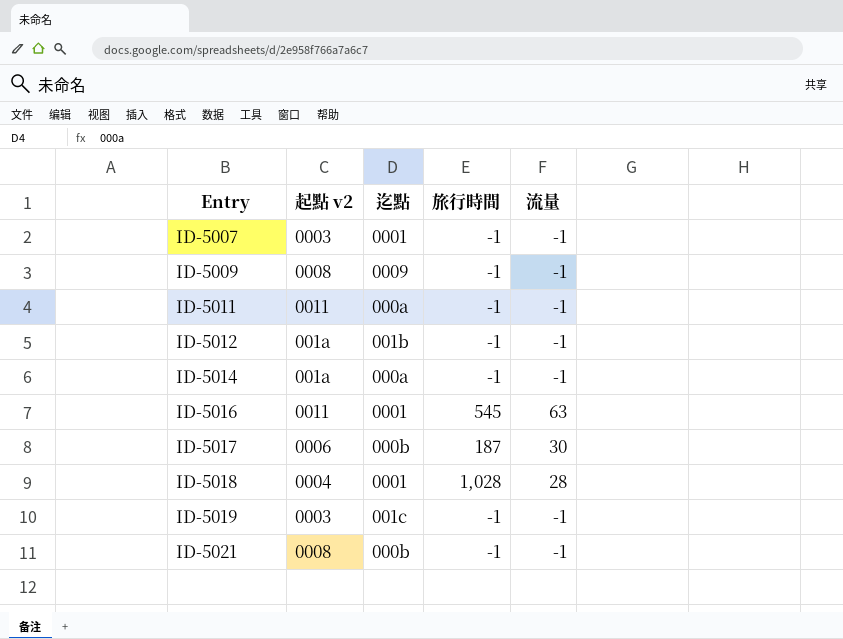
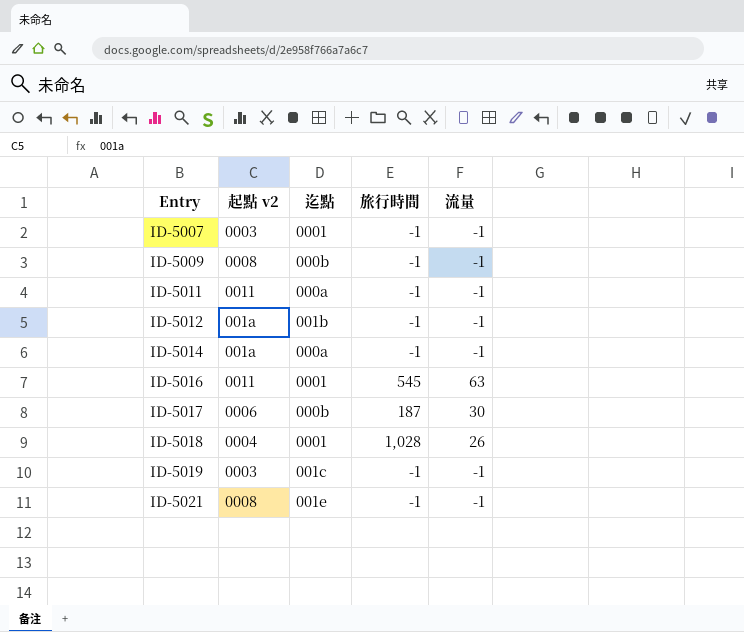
ID-5009 | 迄點: 0009 -> 000b
ID-5018 | 流量: 28 -> 26
ID-5021 | 迄點: 000b -> 001e

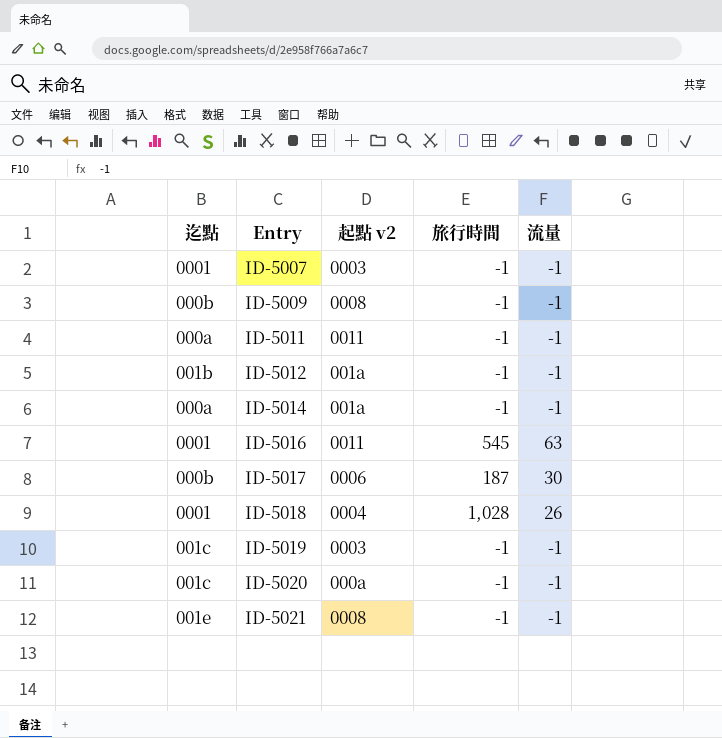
column 迄點 | position: 3 -> 1
row ID-5020: none -> 001c | 000a | -1 | -1

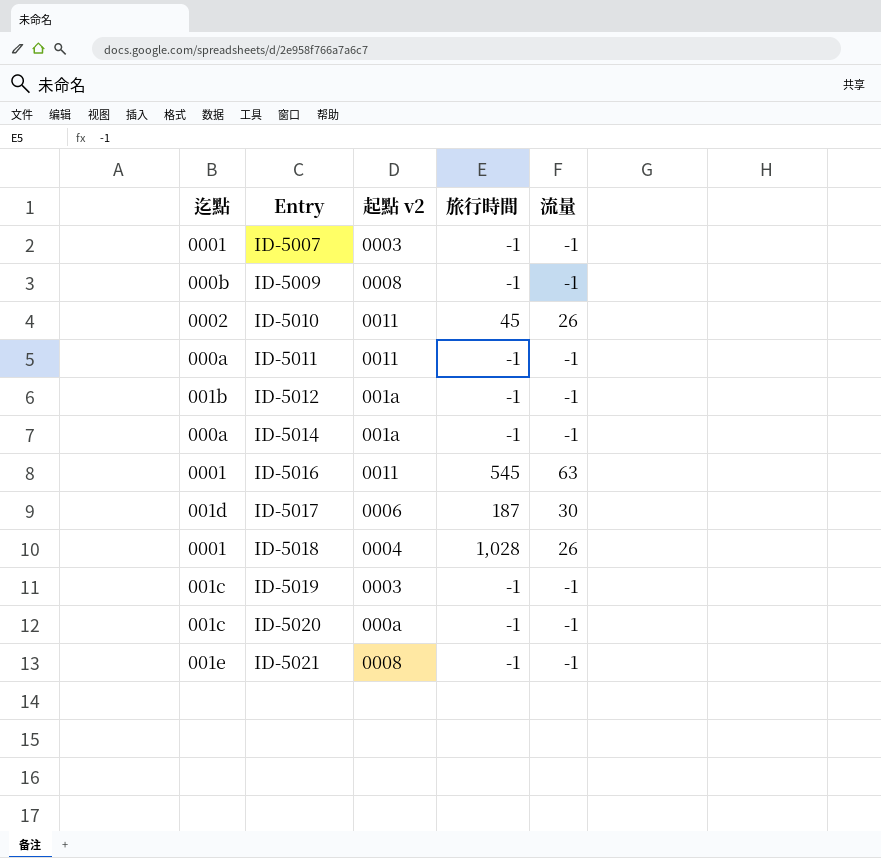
row ID-5010: none -> 0002 | 0011 | 45 | 26
ID-5017 | 迄點: 000b -> 001d

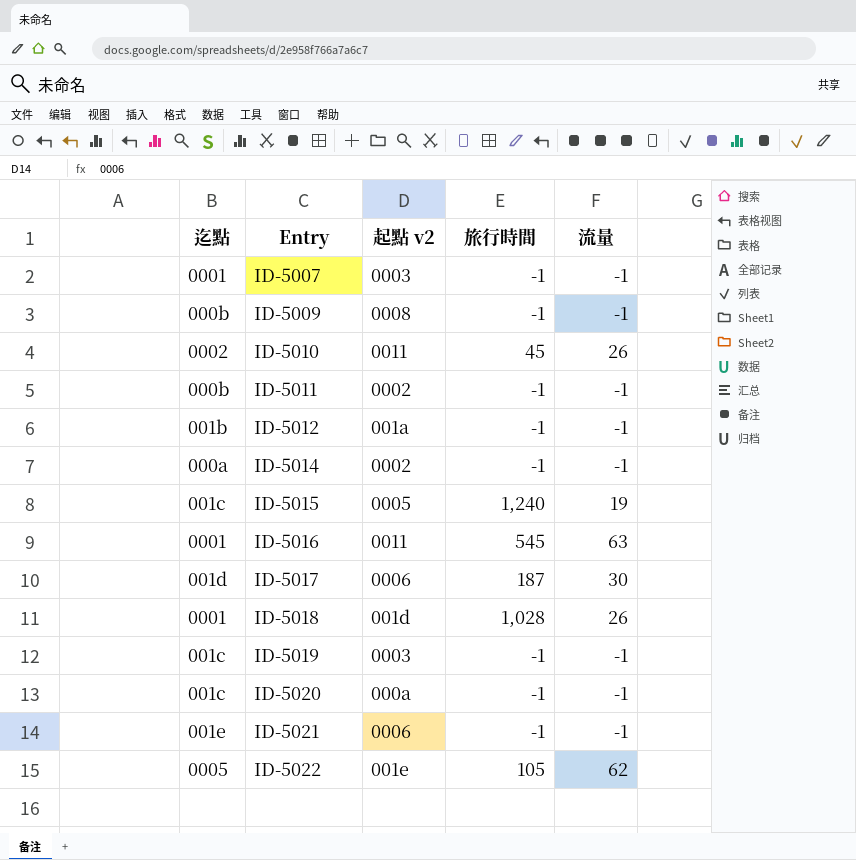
ID-5011 | 迄點: 000a -> 000b
ID-5011 | 起點 v2: 0011 -> 0002
ID-5014 | 起點 v2: 001a -> 0002
row ID-5015: none -> 001c | 0005 | 1,240 | 19
ID-5018 | 起點 v2: 0004 -> 001d
ID-5021 | 起點 v2: 0008 -> 0006
row ID-5022: none -> 0005 | 001e | 105 | 62

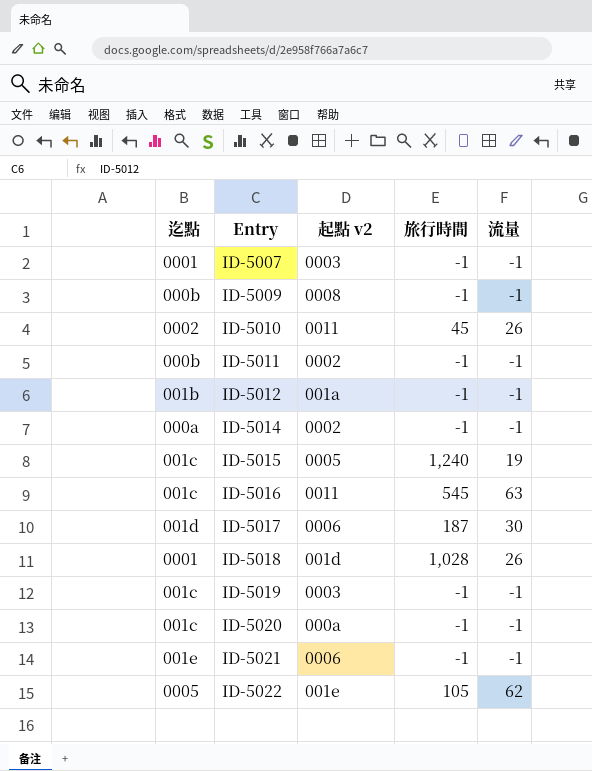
ID-5016 | 迄點: 0001 -> 001c

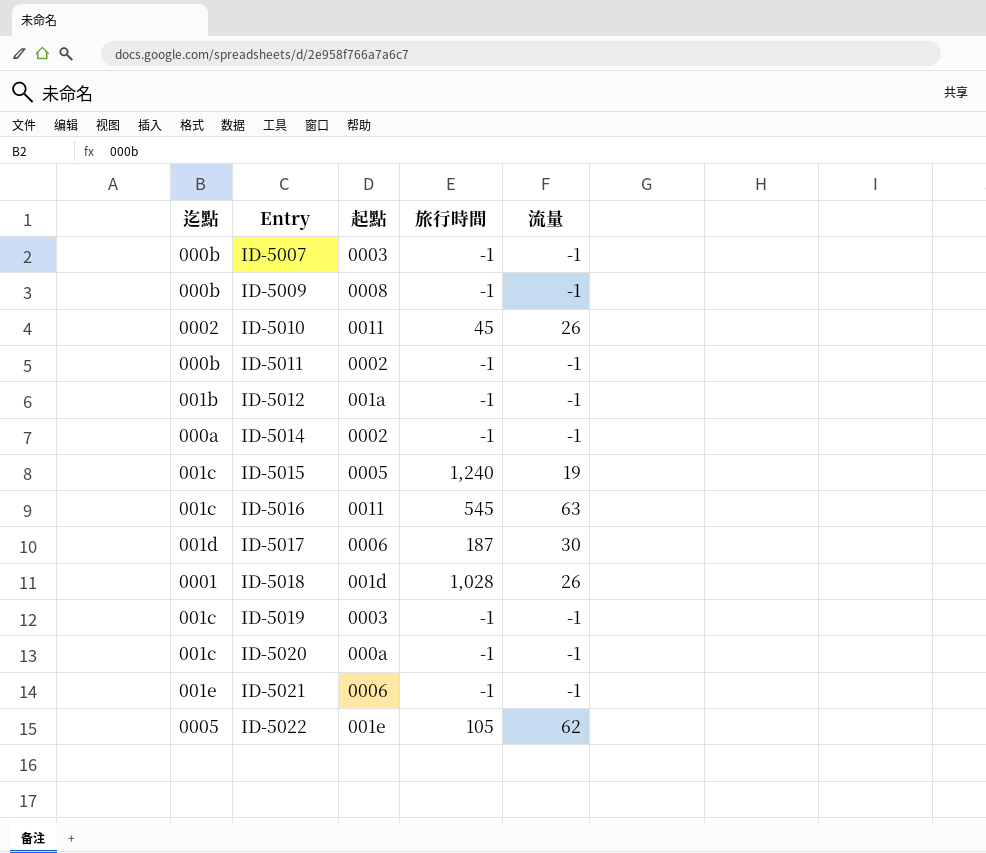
column name: 起點 v2 -> 起點
ID-5007 | 迄點: 0001 -> 000b

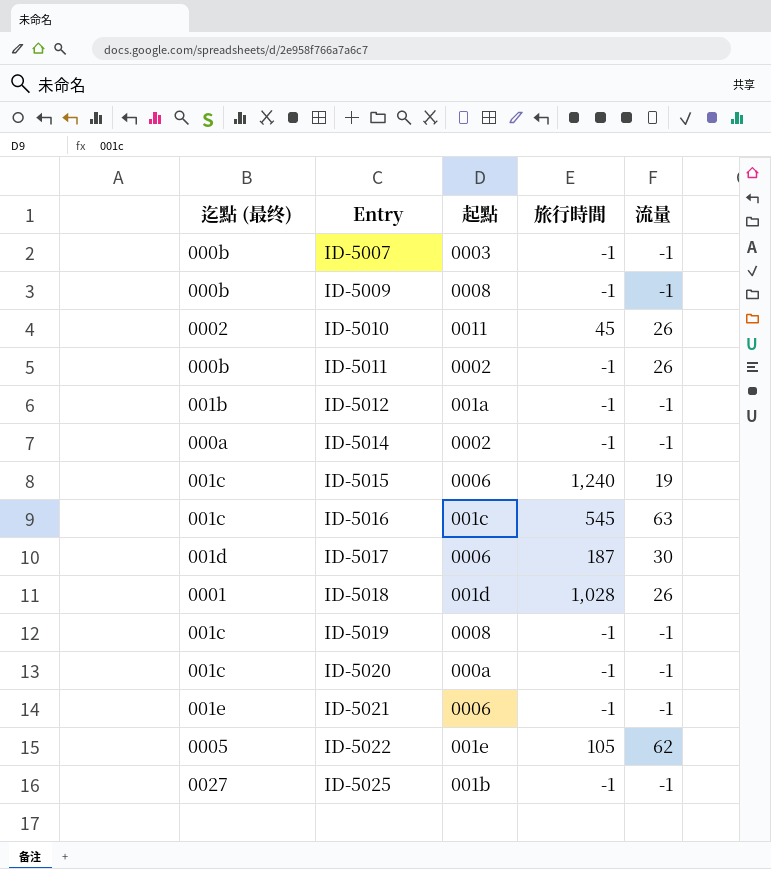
column name: 迄點 -> 迄點 (最终)
ID-5011 | 流量: -1 -> 26
ID-5015 | 起點: 0005 -> 0006
ID-5016 | 起點: 0011 -> 001c
ID-5019 | 起點: 0003 -> 0008
row ID-5025: none -> 0027 | 001b | -1 | -1

